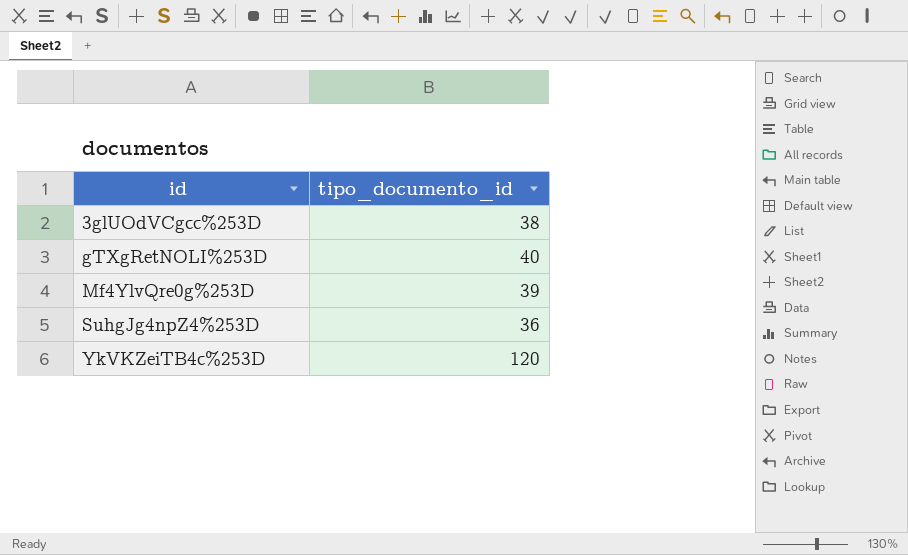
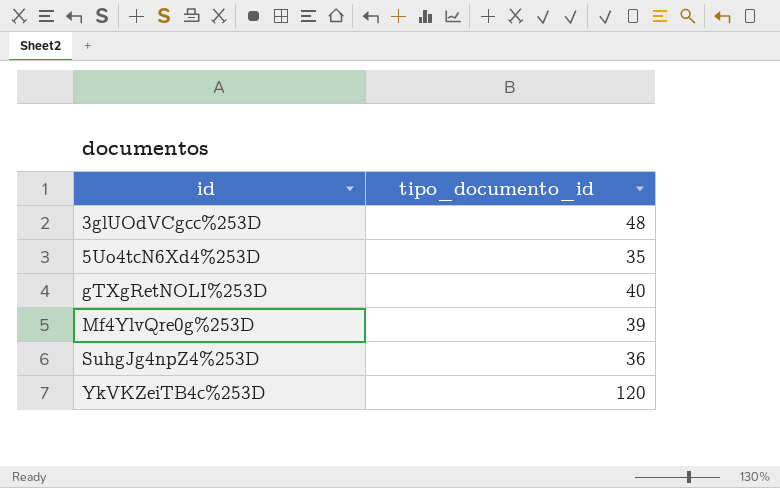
3glUOdVCgcc%253D | tipo_documento_id: 38 -> 48
row 5Uo4tcN6Xd4%253D: none -> 35

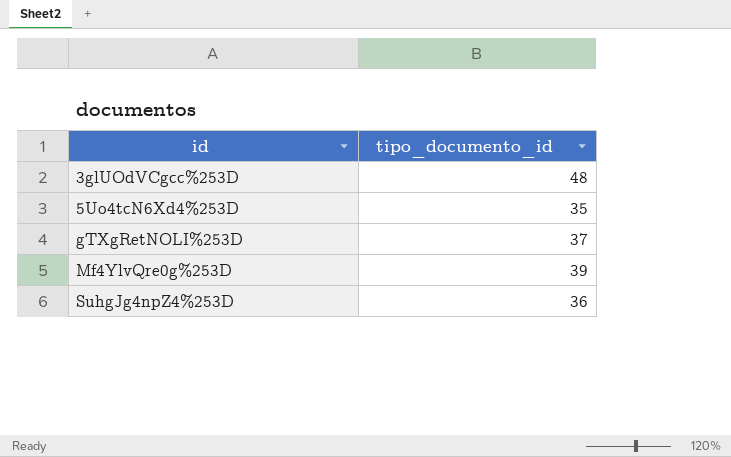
row YkVKZeiTB4c%253D: 120 -> none
gTXgRetNOLI%253D | tipo_documento_id: 40 -> 37

